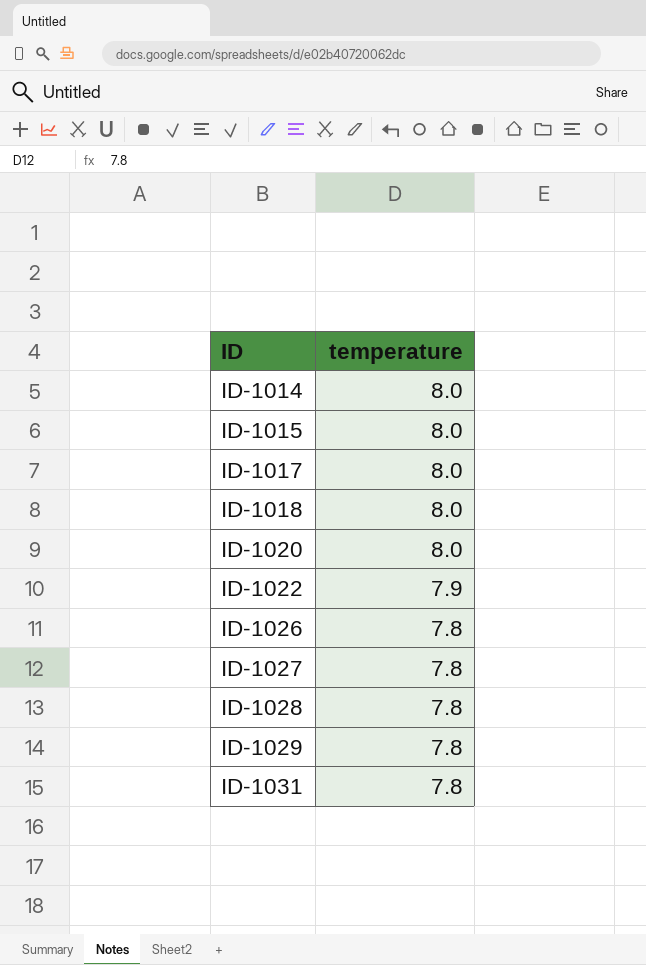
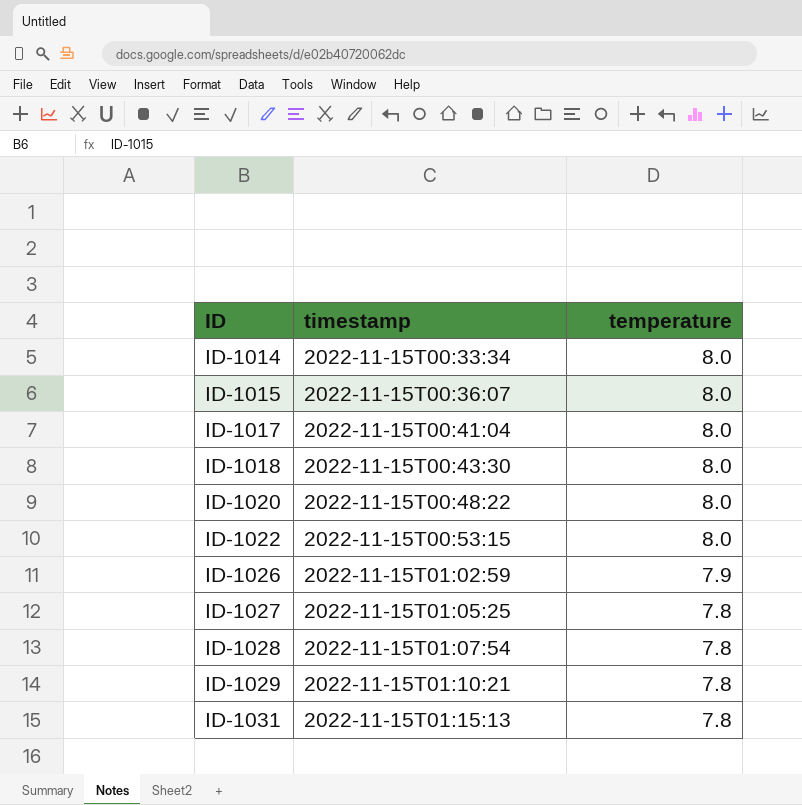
column timestamp | position: none -> 2
ID-1022 | temperature: 7.9 -> 8.0
ID-1026 | temperature: 7.8 -> 7.9

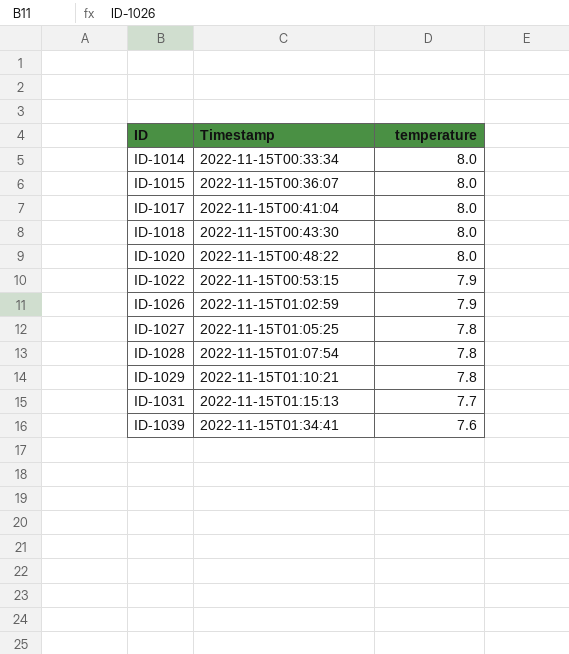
column name: timestamp -> Timestamp
ID-1022 | temperature: 8.0 -> 7.9
ID-1031 | temperature: 7.8 -> 7.7
row ID-1039: none -> 2022-11-15T01:34:41 | 7.6

